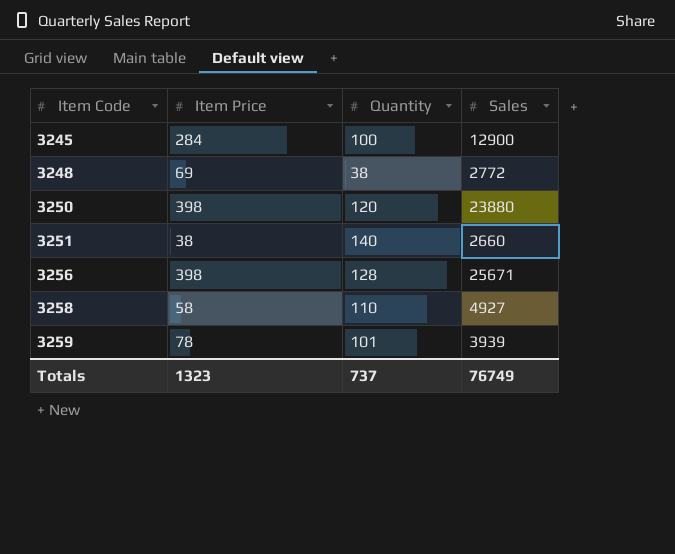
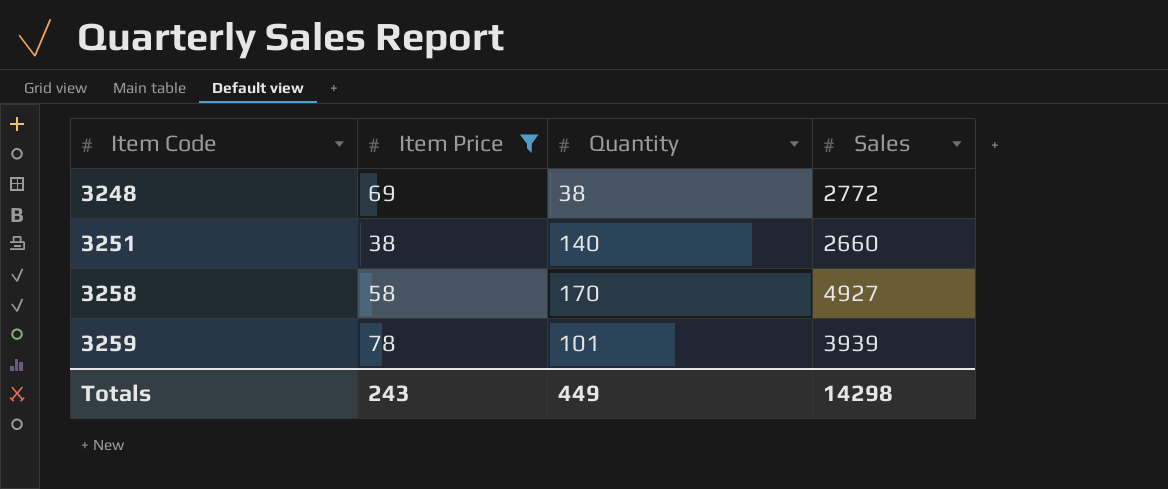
filter: none -> Item Price <= 78
3258 | Quantity: 110 -> 170
Totals | Item Price: 1323 -> 243
Totals | Quantity: 737 -> 449
Totals | Sales: 76749 -> 14298

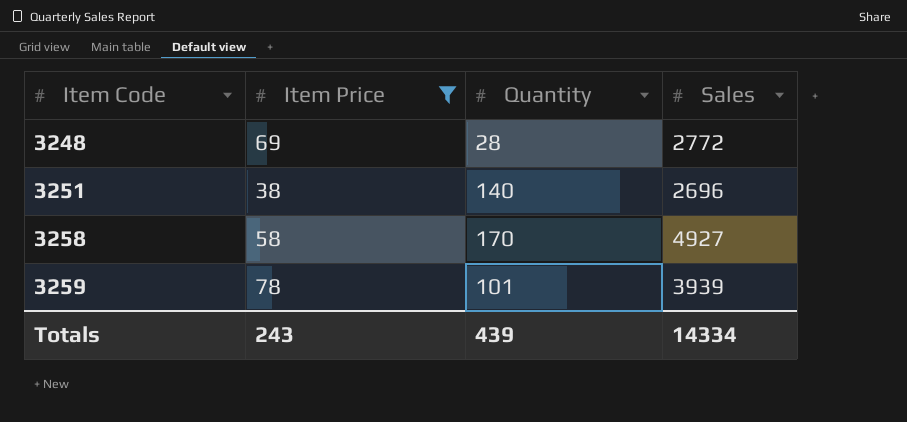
3248 | Quantity: 38 -> 28
3251 | Sales: 2660 -> 2696
Totals | Quantity: 449 -> 439
Totals | Sales: 14298 -> 14334

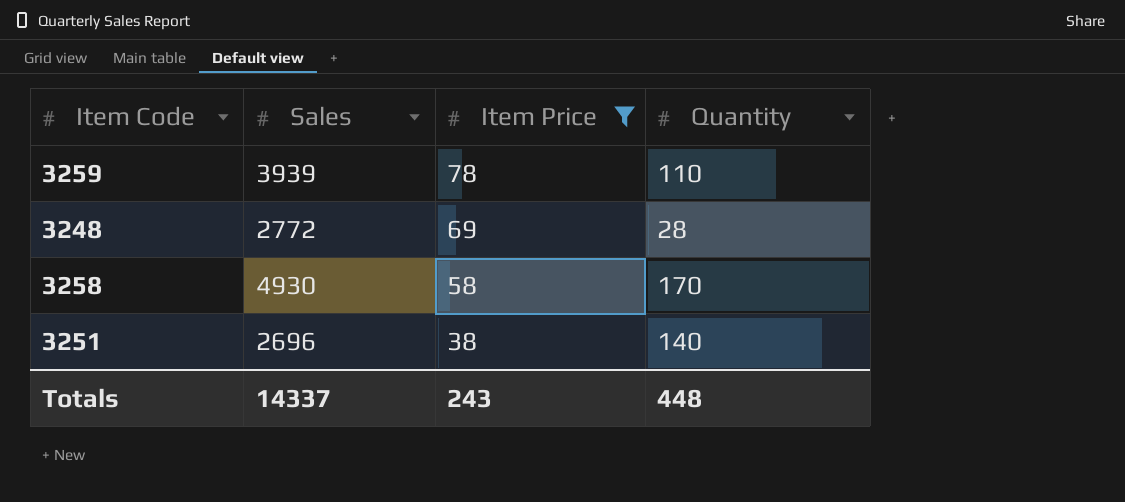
row order: Item Code ascending -> Item Price descending
column Sales | position: 4 -> 2
3259 | Quantity: 101 -> 110
3258 | Sales: 4927 -> 4930
Totals | Sales: 14334 -> 14337
Totals | Quantity: 439 -> 448

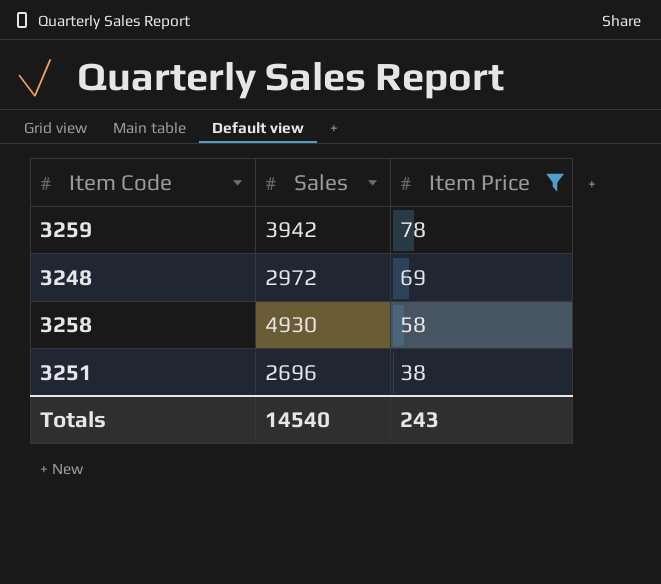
column Quantity | position: 4 -> none
3259 | Sales: 3939 -> 3942
3248 | Sales: 2772 -> 2972
Totals | Sales: 14337 -> 14540

